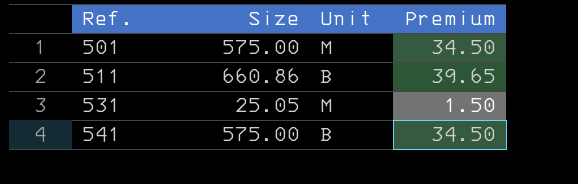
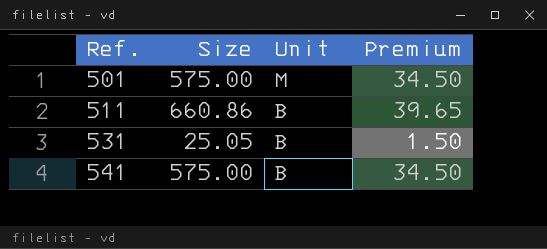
531 | Unit: M -> B

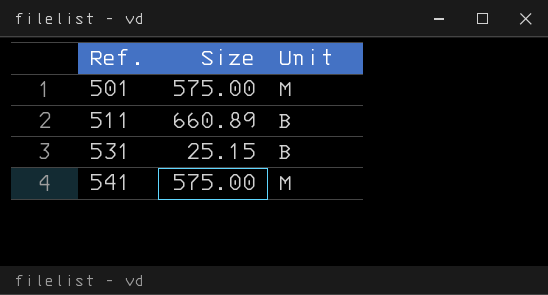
column Premium | formula: [Size] * 0.06 -> none
511 | Size: 660.86 -> 660.89
531 | Size: 25.05 -> 25.15
541 | Unit: B -> M

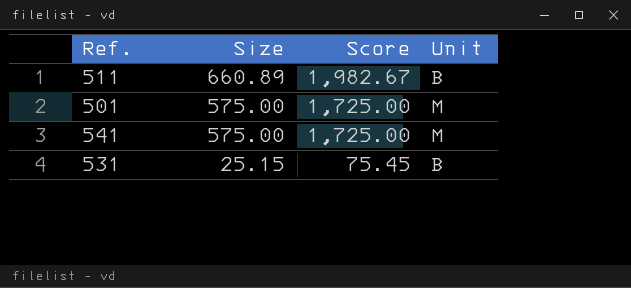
row order: Ref. ascending -> Size descending
column Score | formula: none -> [Size] * 3

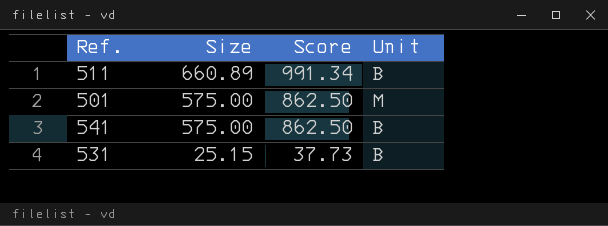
column Score | formula: [Size] * 3 -> [Size] * 1.5
541 | Unit: M -> B

